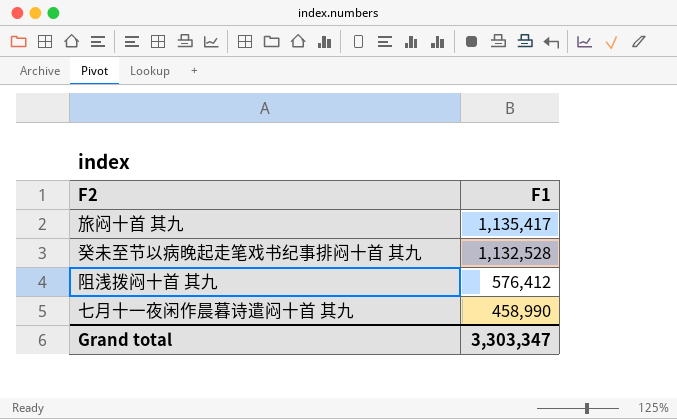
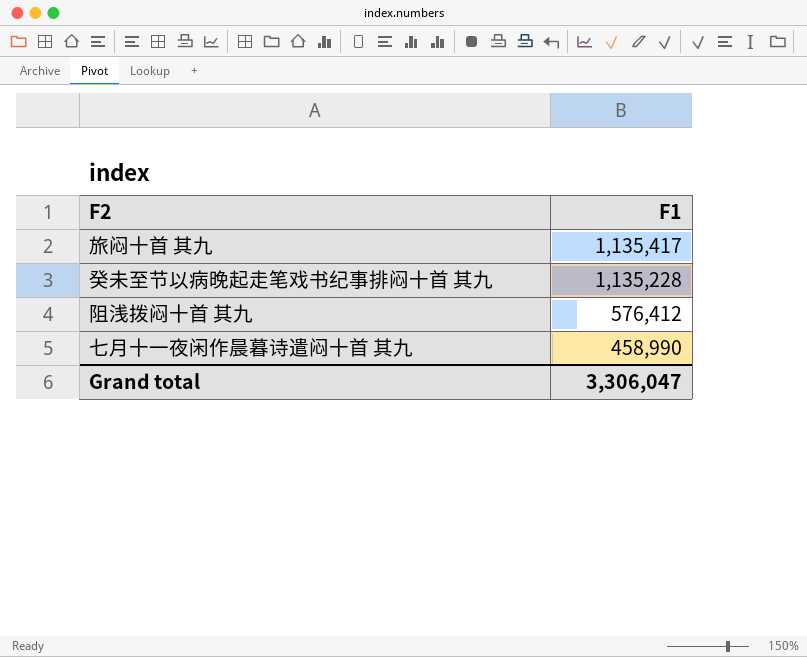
癸未至节以病晚起走笔戏书纪事排闷十首 其九 | F1: 1,132,528 -> 1,135,228
Grand total | F1: 3,303,347 -> 3,306,047

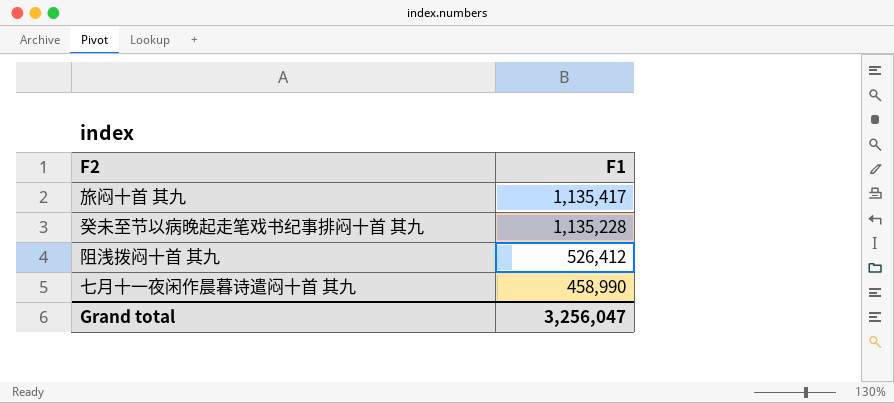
阻浅拨闷十首 其九 | F1: 576,412 -> 526,412
Grand total | F1: 3,306,047 -> 3,256,047

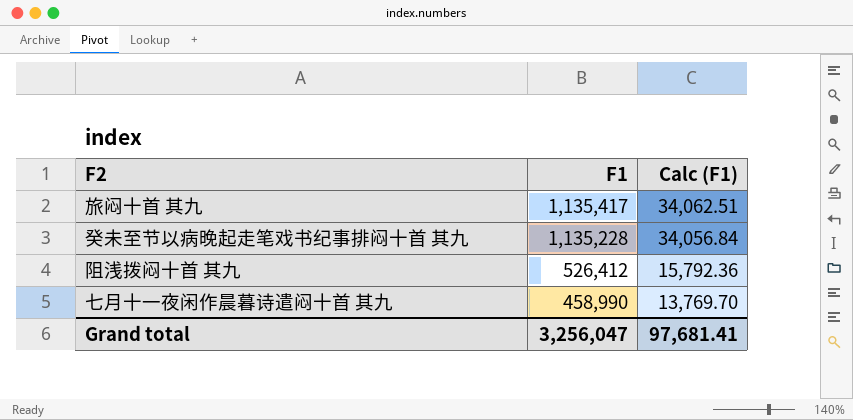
column Calc (F1) | formula: none -> [F1] * 0.03

